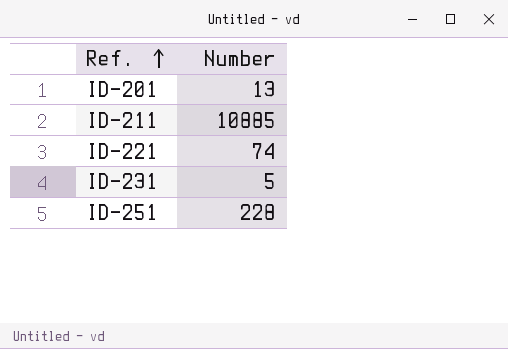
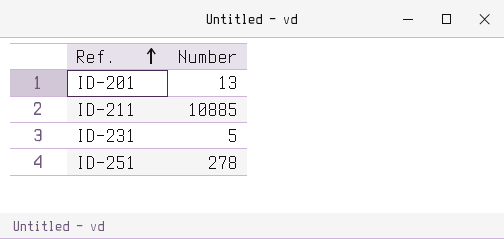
row ID-221: 74 -> none
ID-251 | Number: 228 -> 278

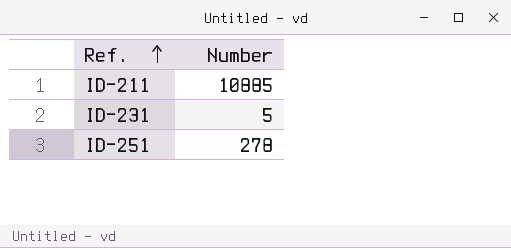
row ID-201: 13 -> none

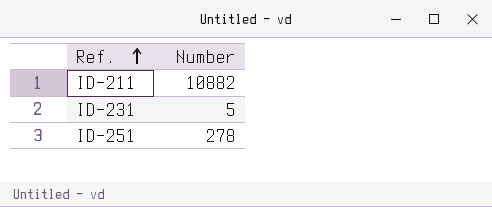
ID-211 | Number: 10885 -> 10882

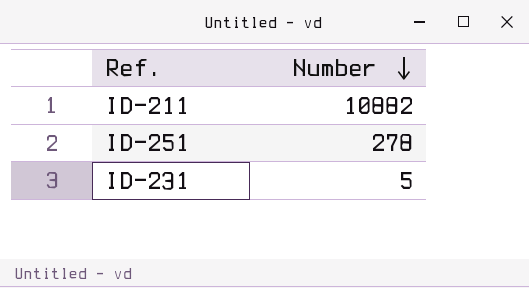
row order: Ref. ascending -> Number descending

